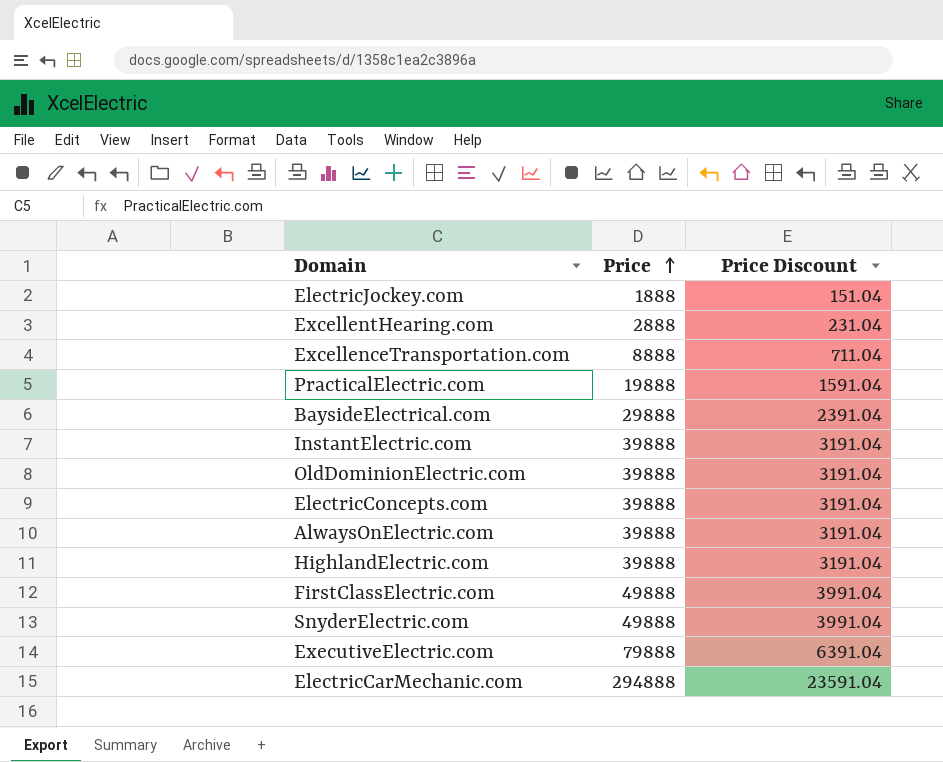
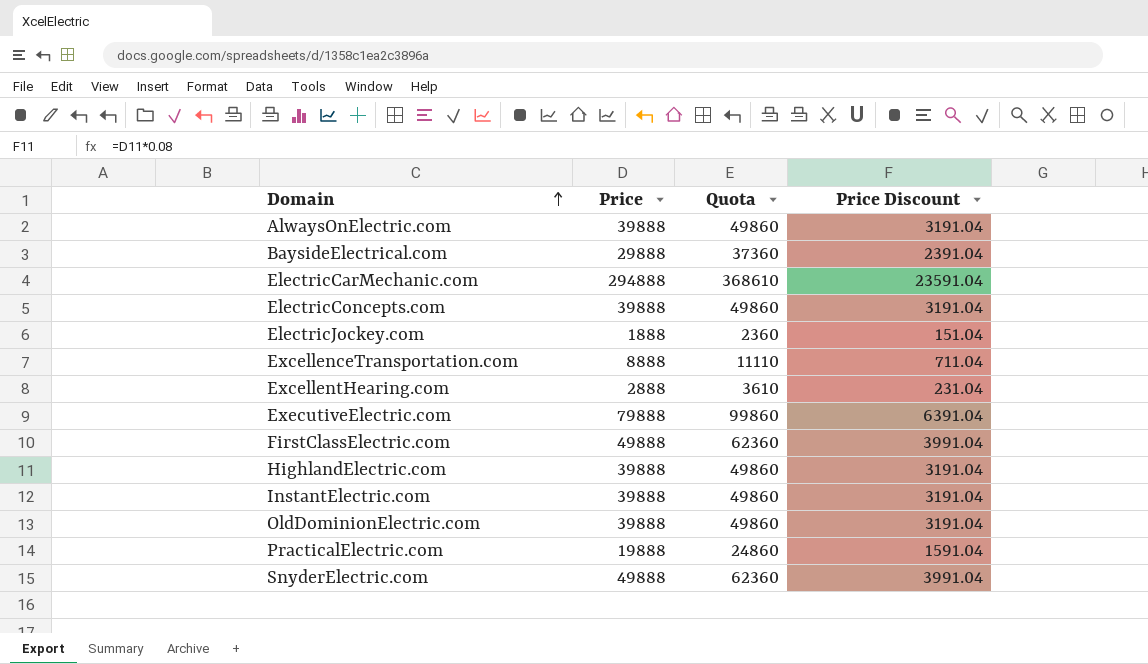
row order: Price ascending -> Domain ascending
column Quota | formula: none -> [Price] * 1.25

